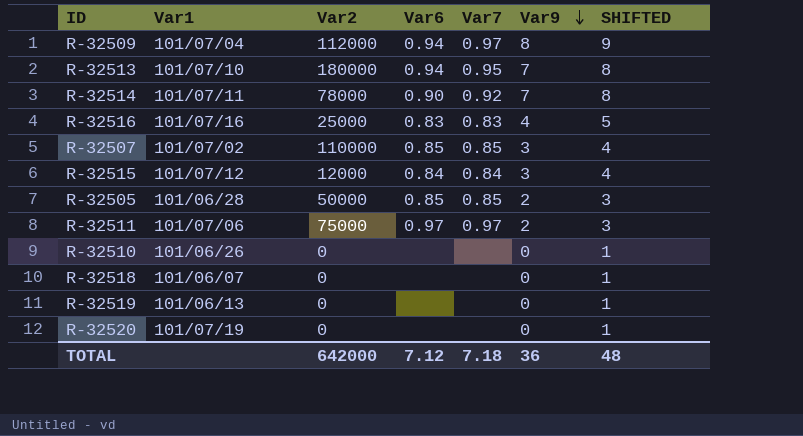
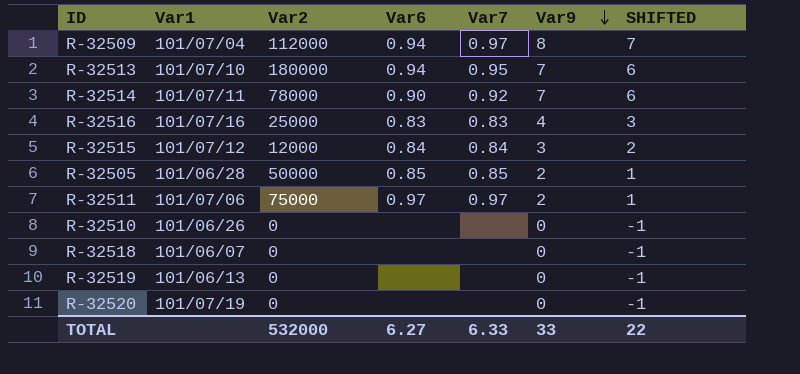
column SHIFTED | formula: [Var9] + 1 -> [Var9] - 1
row R-32507: 101/07/02 | 110000 | 0.85 | 0.85 | 3 | 4 -> none
TOTAL | Var2: 642000 -> 532000
TOTAL | Var6: 7.12 -> 6.27
TOTAL | Var7: 7.18 -> 6.33
TOTAL | Var9: 36 -> 33
TOTAL | SHIFTED: 48 -> 22

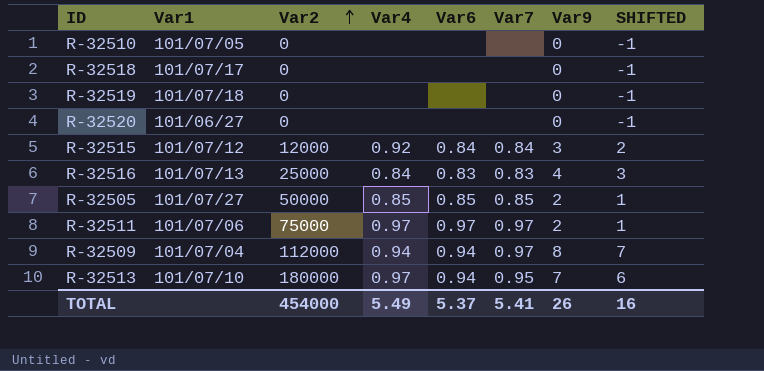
row order: Var9 descending -> Var2 ascending
column Var4 | position: none -> 4
row R-32514: 101/07/11 | 78000 | 0.90 | 0.92 | 7 | 6 -> none
R-32510 | Var1: 101/06/26 -> 101/07/05
R-32518 | Var1: 101/06/07 -> 101/07/17
R-32519 | Var1: 101/06/13 -> 101/07/18
R-32520 | Var1: 101/07/19 -> 101/06/27
R-32516 | Var1: 101/07/16 -> 101/07/13
R-32505 | Var1: 101/06/28 -> 101/07/27
TOTAL | Var2: 532000 -> 454000
TOTAL | Var6: 6.27 -> 5.37
TOTAL | Var7: 6.33 -> 5.41
TOTAL | Var9: 33 -> 26
TOTAL | SHIFTED: 22 -> 16

